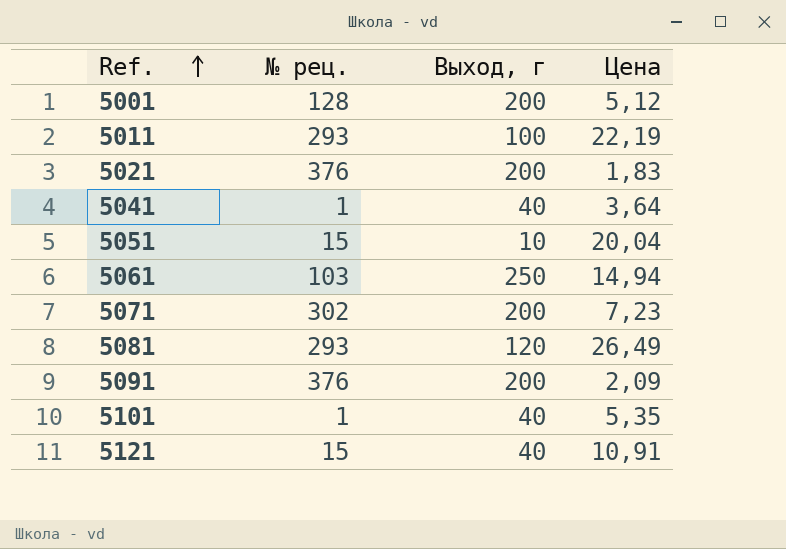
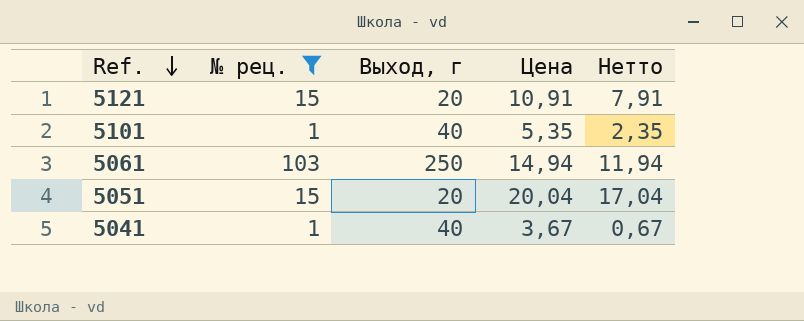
filter: none -> № рец. <= 103
row order: Ref. ascending -> Ref. descending
column Нетто | formula: none -> [Цена] - 3
5121 | Выход, г: 40 -> 20
5051 | Выход, г: 10 -> 20
5041 | Цена: 3,64 -> 3,67

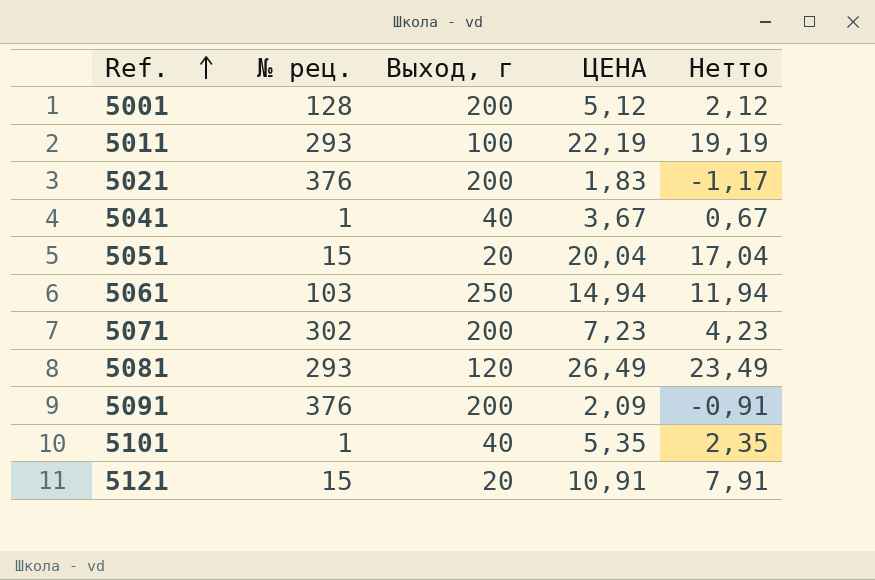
filter: № рец. <= 103 -> none
row order: Ref. descending -> Ref. ascending
column name: Цена -> ЦЕНА

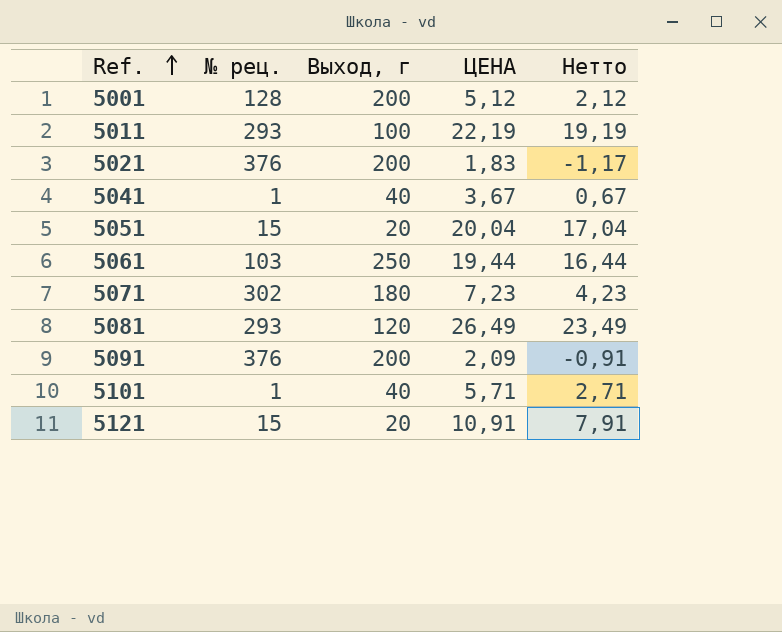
5061 | ЦЕНА: 14,94 -> 19,44
5061 | Нетто: 11,94 -> 16,44
5071 | Выход, г: 200 -> 180
5101 | ЦЕНА: 5,35 -> 5,71
5101 | Нетто: 2,35 -> 2,71

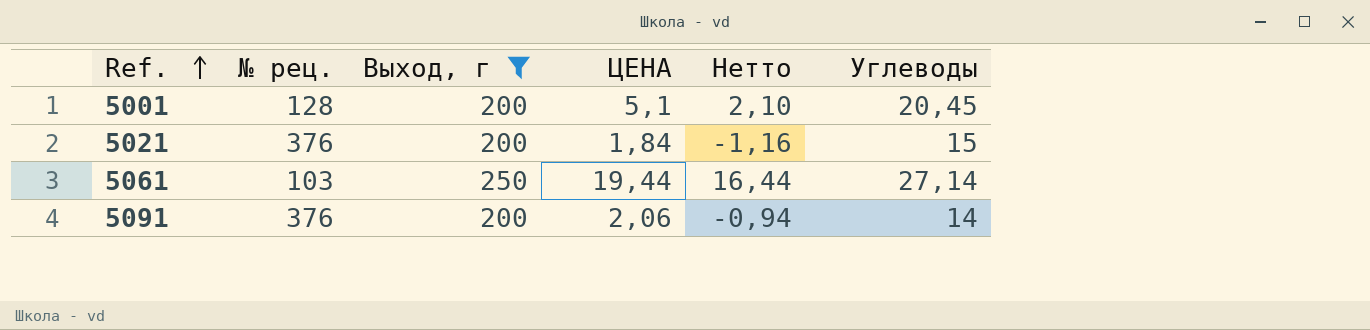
filter: none -> Выход, г >= 200
column Углеводы | position: none -> 6
5001 | ЦЕНА: 5,12 -> 5,1
5001 | Нетто: 2,12 -> 2,10
5021 | ЦЕНА: 1,83 -> 1,84
5021 | Нетто: -1,17 -> -1,16
5091 | ЦЕНА: 2,09 -> 2,06
5091 | Нетто: -0,91 -> -0,94

